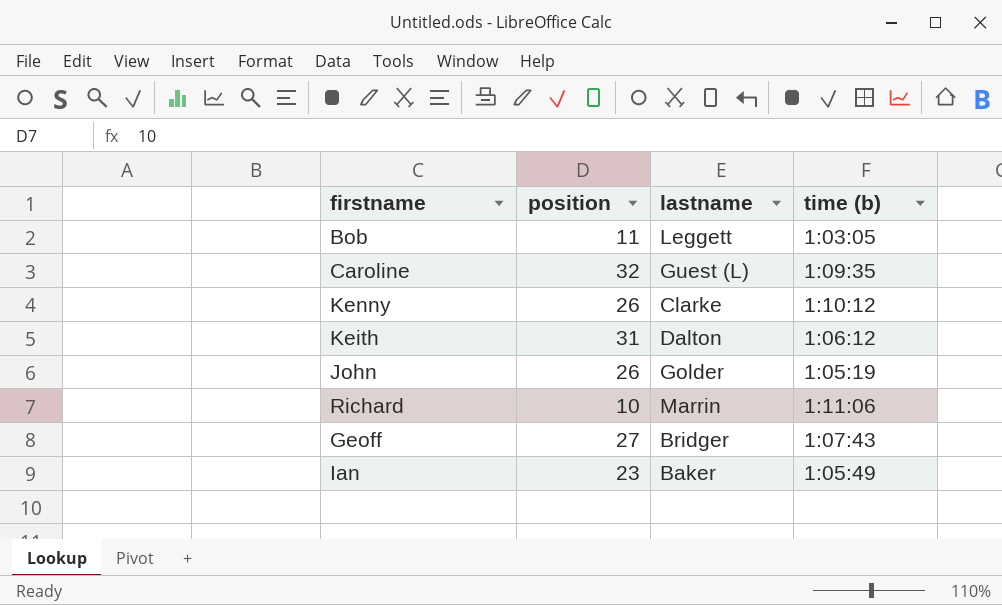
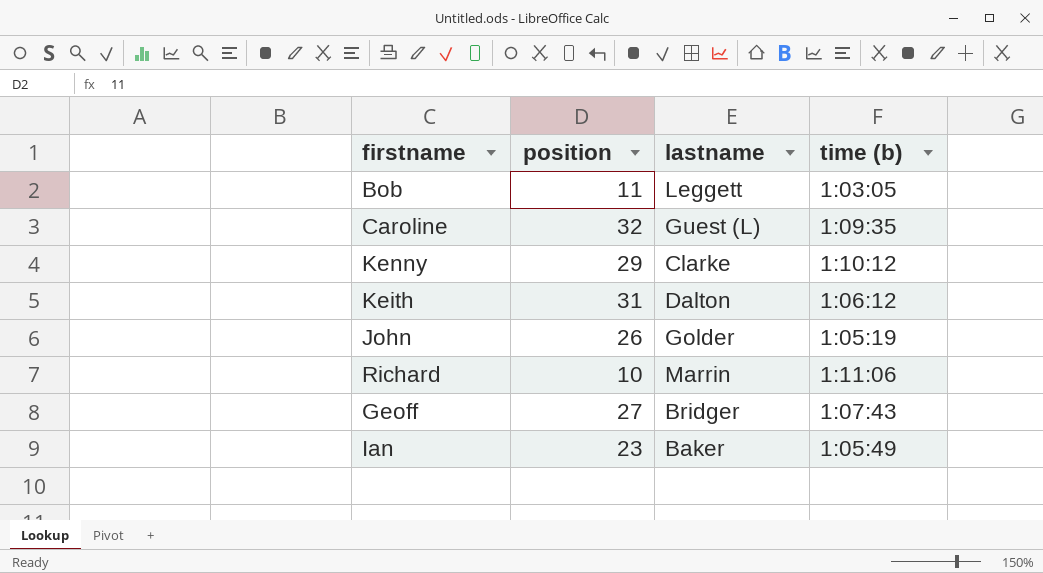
Kenny | position: 26 -> 29

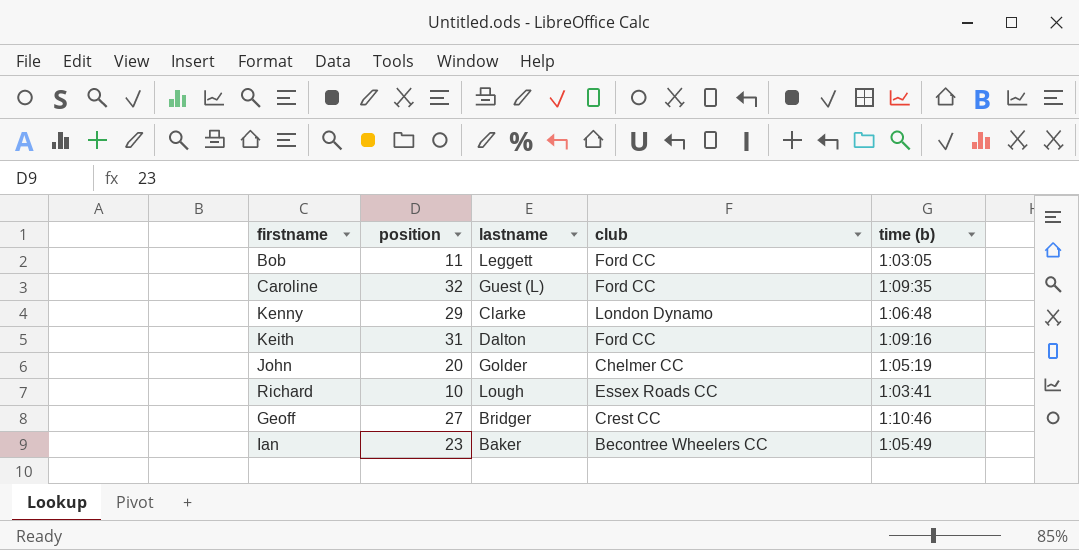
column club | position: none -> 4
Kenny | time (b): 1:10:12 -> 1:06:48
Keith | time (b): 1:06:12 -> 1:09:16
John | position: 26 -> 20
Richard | lastname: Marrin -> Lough
Richard | time (b): 1:11:06 -> 1:03:41
Geoff | time (b): 1:07:43 -> 1:10:46

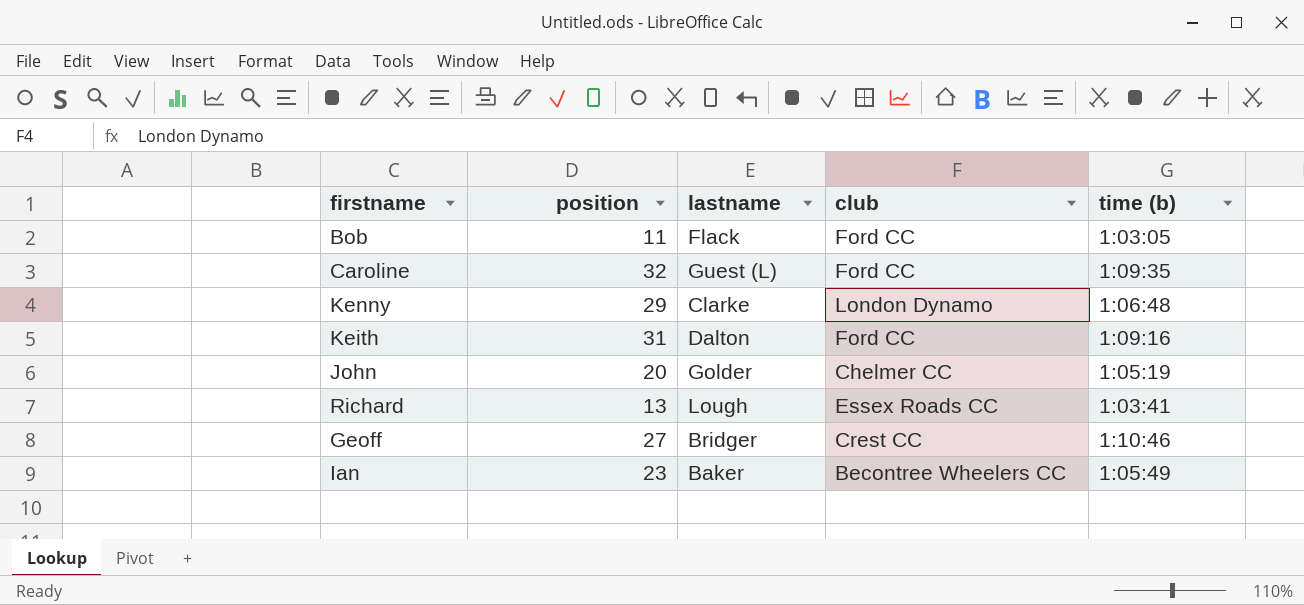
Bob | lastname: Leggett -> Flack
Richard | position: 10 -> 13

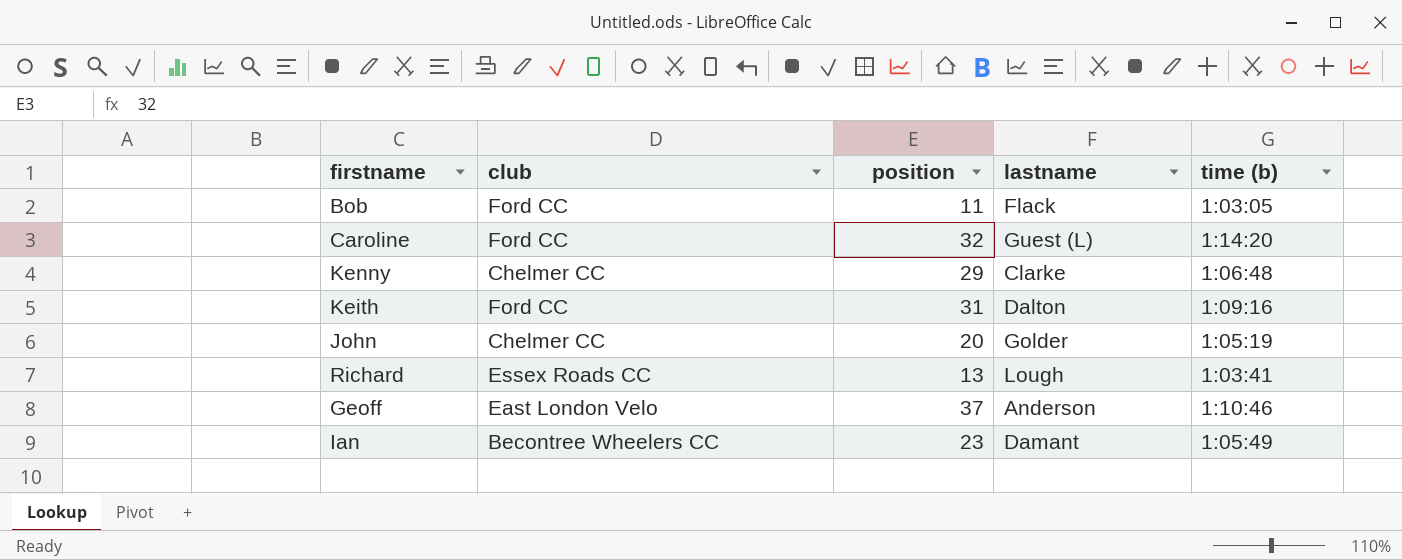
column club | position: 4 -> 2
Caroline | time (b): 1:09:35 -> 1:14:20
Kenny | club: London Dynamo -> Chelmer CC
Geoff | club: Crest CC -> East London Velo
Geoff | position: 27 -> 37
Geoff | lastname: Bridger -> Anderson
Ian | lastname: Baker -> Damant

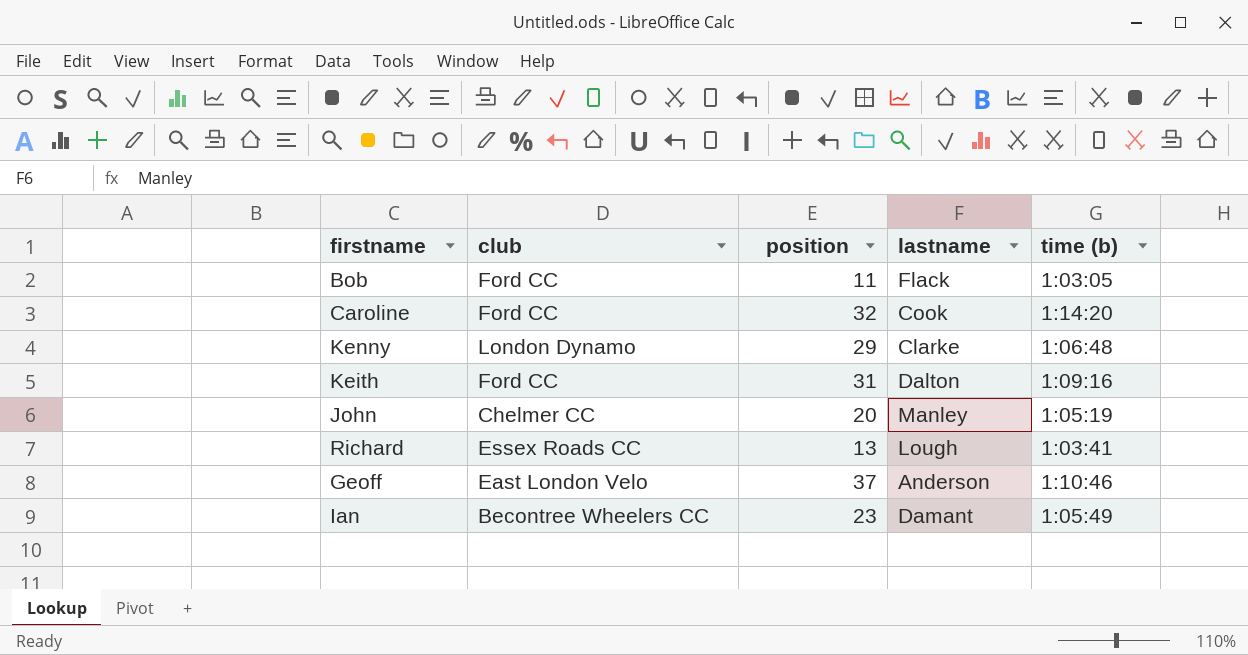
Caroline | lastname: Guest (L) -> Cook
Kenny | club: Chelmer CC -> London Dynamo
John | lastname: Golder -> Manley

